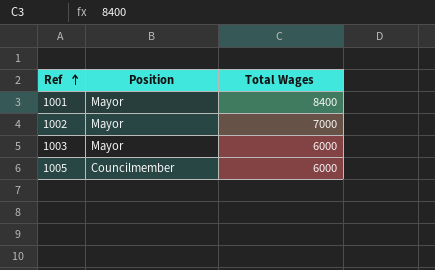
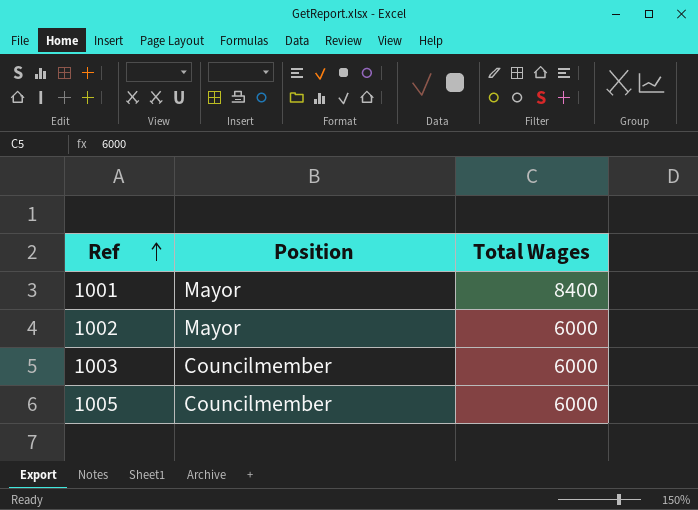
1002 | Total Wages: 7000 -> 6000
1003 | Position: Mayor -> Councilmember

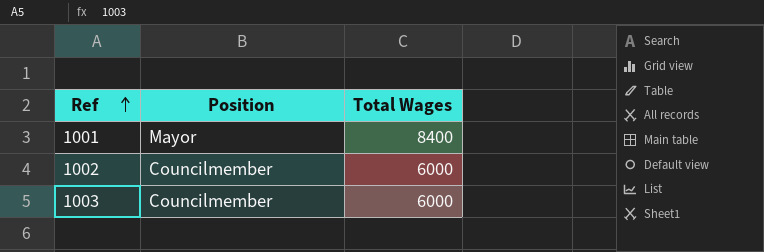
row 1005: Councilmember | 6000 -> none
1002 | Position: Mayor -> Councilmember

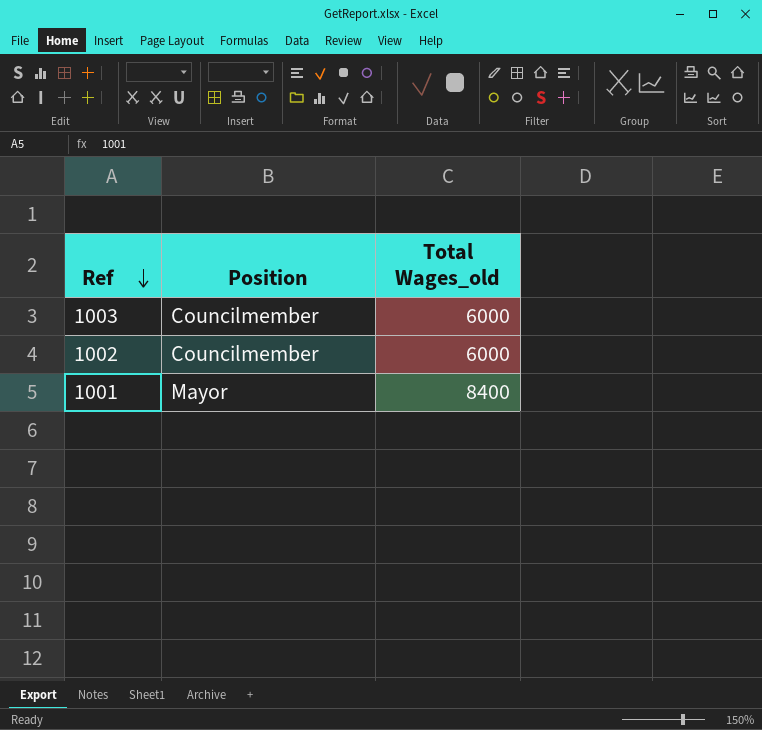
row order: Ref ascending -> Ref descending
column name: Total Wages -> Total Wages_old

